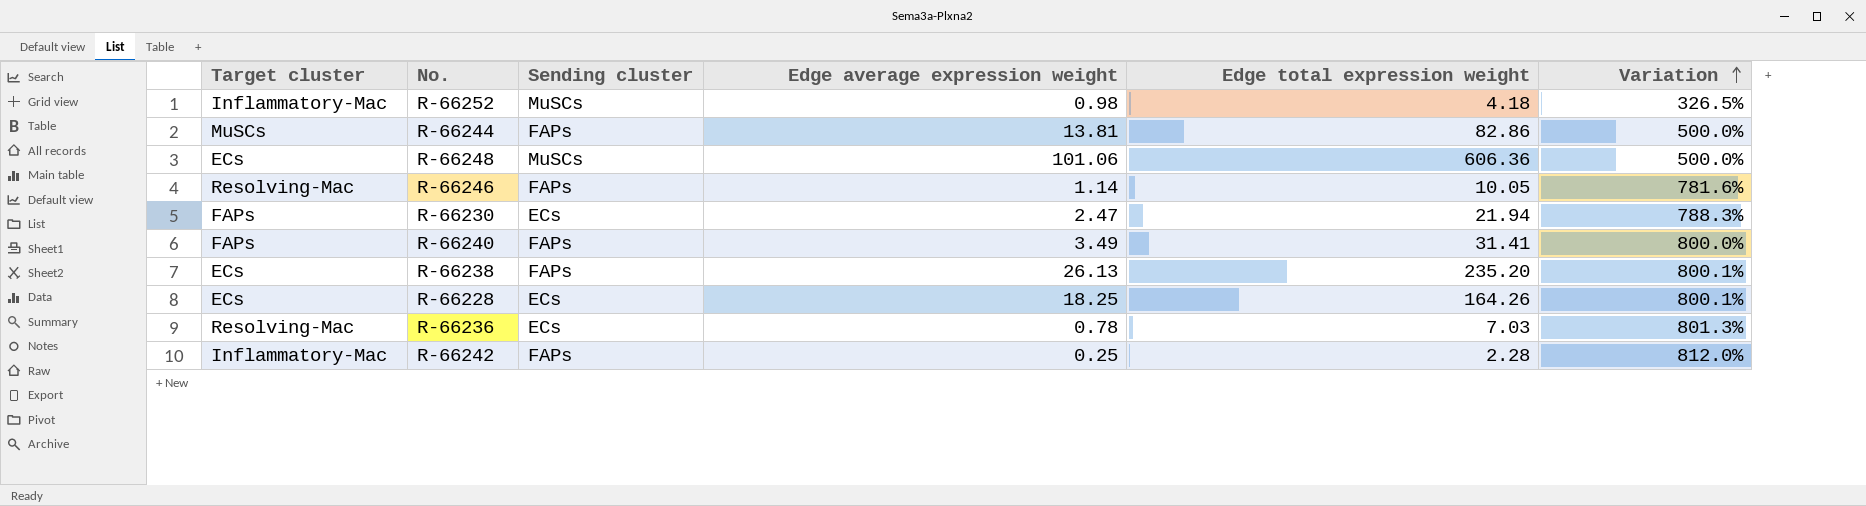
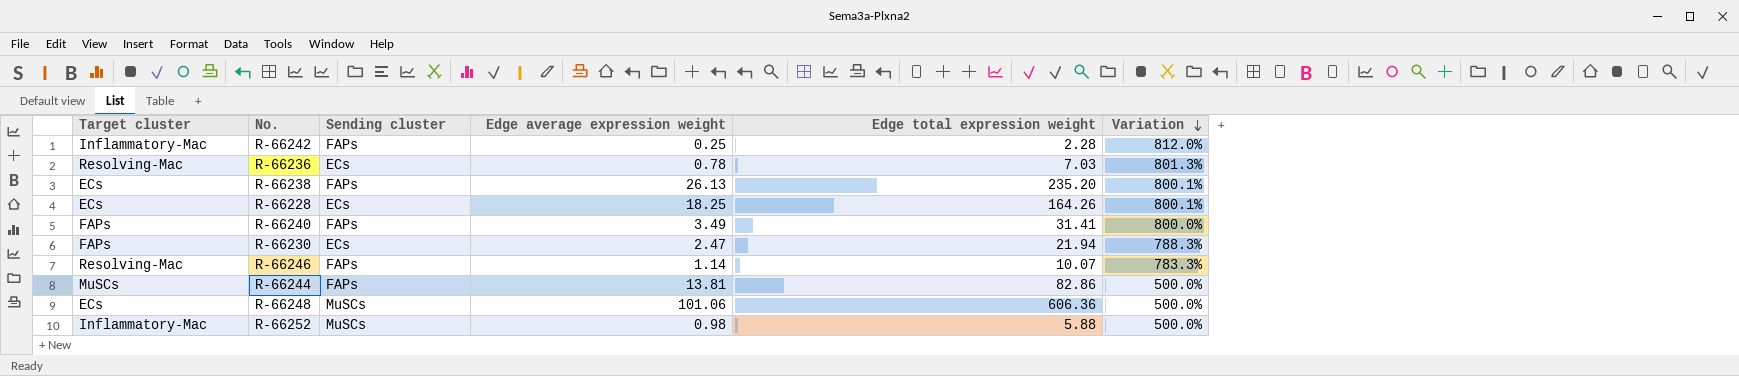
row order: Variation ascending -> Variation descending
R-66246 | Edge total expression weight: 10.05 -> 10.07
R-66246 | Variation: 781.6% -> 783.3%
R-66252 | Edge total expression weight: 4.18 -> 5.88
R-66252 | Variation: 326.5% -> 500.0%

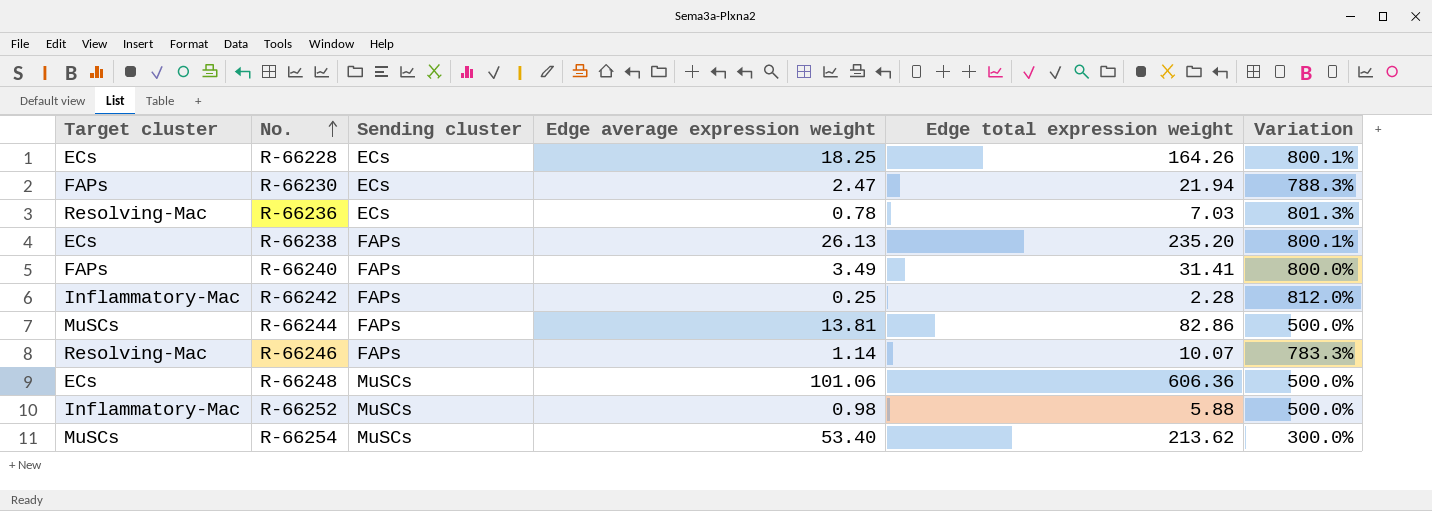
row order: Variation descending -> No. ascending
row R-66254: none -> MuSCs | MuSCs | 53.40 | 213.62 | 300.0%

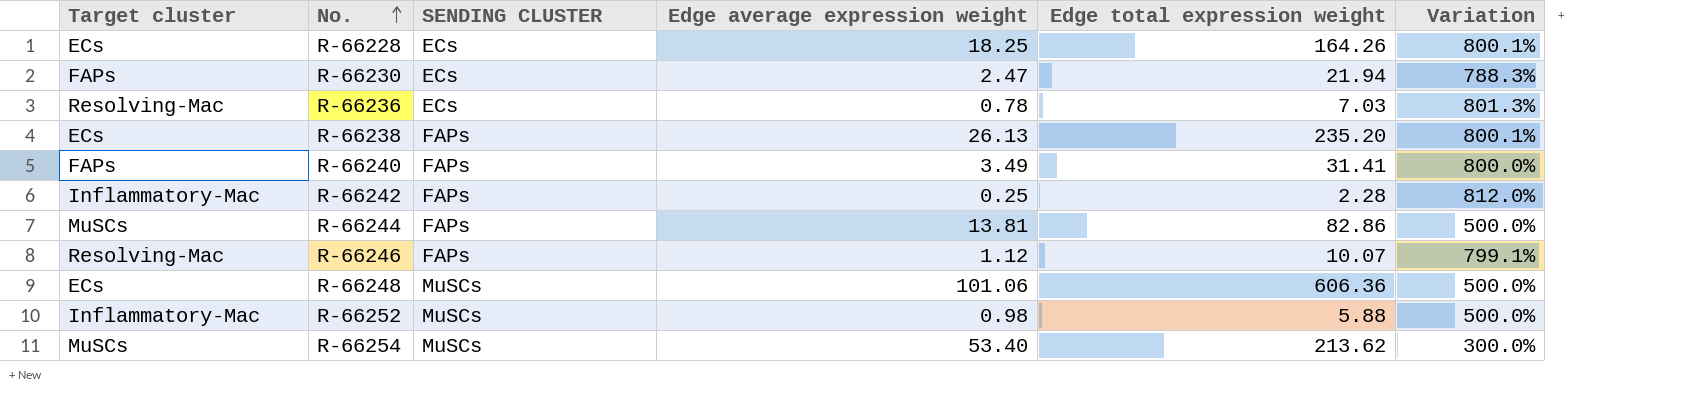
column name: Sending cluster -> SENDING CLUSTER
R-66246 | Edge average expression weight: 1.14 -> 1.12
R-66246 | Variation: 783.3% -> 799.1%

